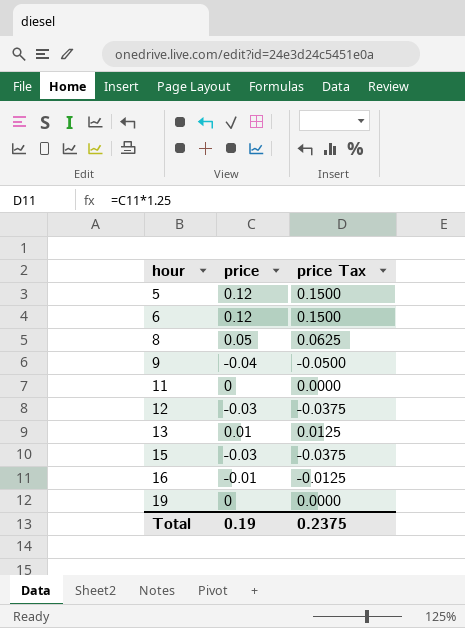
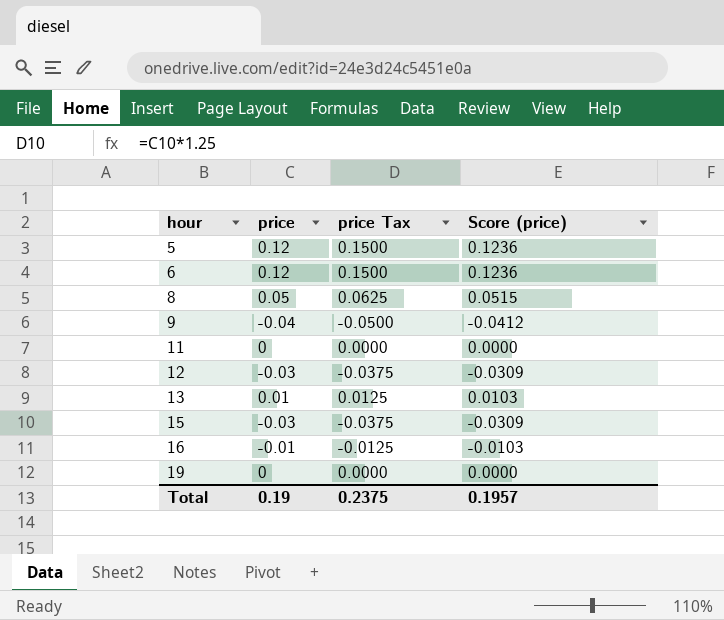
column Score (price) | formula: none -> [price] * 1.03

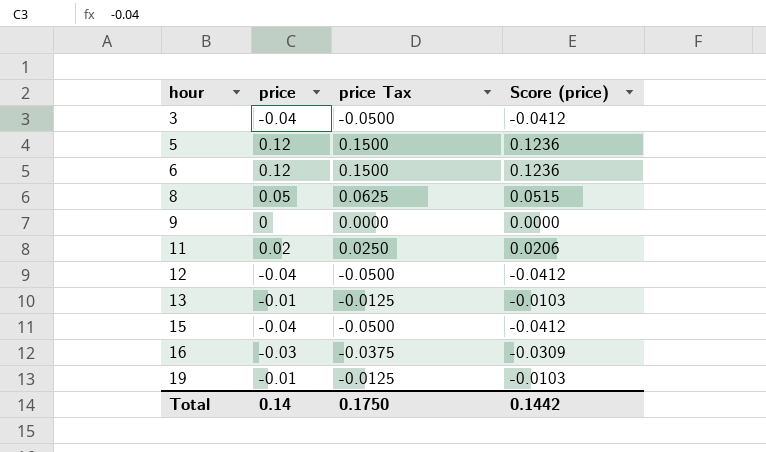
row 3: none -> -0.04 | -0.0500 | -0.0412
9 | price: -0.04 -> 0
9 | price Tax: -0.0500 -> 0.0000
9 | Score (price): -0.0412 -> 0.0000
11 | price: 0 -> 0.02
11 | price Tax: 0.0000 -> 0.0250
11 | Score (price): 0.0000 -> 0.0206
12 | price: -0.03 -> -0.04
12 | price Tax: -0.0375 -> -0.0500
12 | Score (price): -0.0309 -> -0.0412
13 | price: 0.01 -> -0.01
13 | price Tax: 0.0125 -> -0.0125
13 | Score (price): 0.0103 -> -0.0103
15 | price: -0.03 -> -0.04
15 | price Tax: -0.0375 -> -0.0500
15 | Score (price): -0.0309 -> -0.0412
16 | price: -0.01 -> -0.03
16 | price Tax: -0.0125 -> -0.0375
16 | Score (price): -0.0103 -> -0.0309
19 | price: 0 -> -0.01
19 | price Tax: 0.0000 -> -0.0125
19 | Score (price): 0.0000 -> -0.0103
Total | price: 0.19 -> 0.14
Total | price Tax: 0.2375 -> 0.1750
Total | Score (price): 0.1957 -> 0.1442

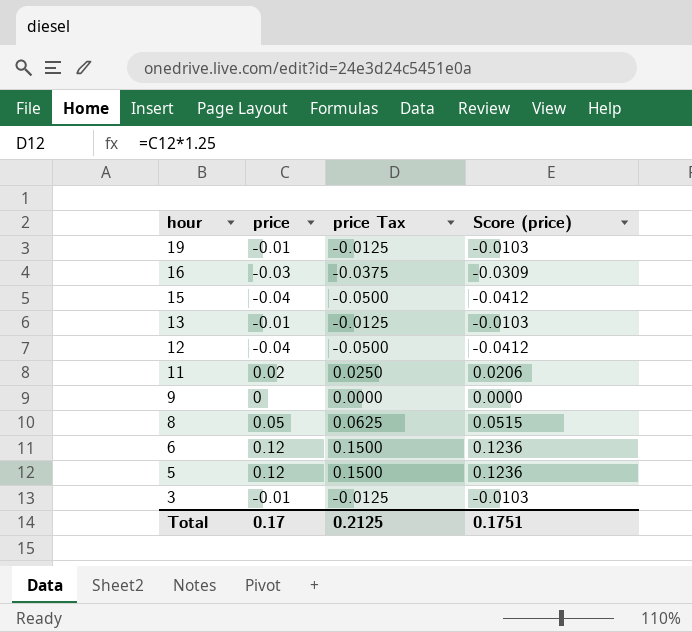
row order: hour ascending -> hour descending
3 | price: -0.04 -> -0.01
3 | price Tax: -0.0500 -> -0.0125
3 | Score (price): -0.0412 -> -0.0103
Total | price: 0.14 -> 0.17
Total | price Tax: 0.1750 -> 0.2125
Total | Score (price): 0.1442 -> 0.1751

